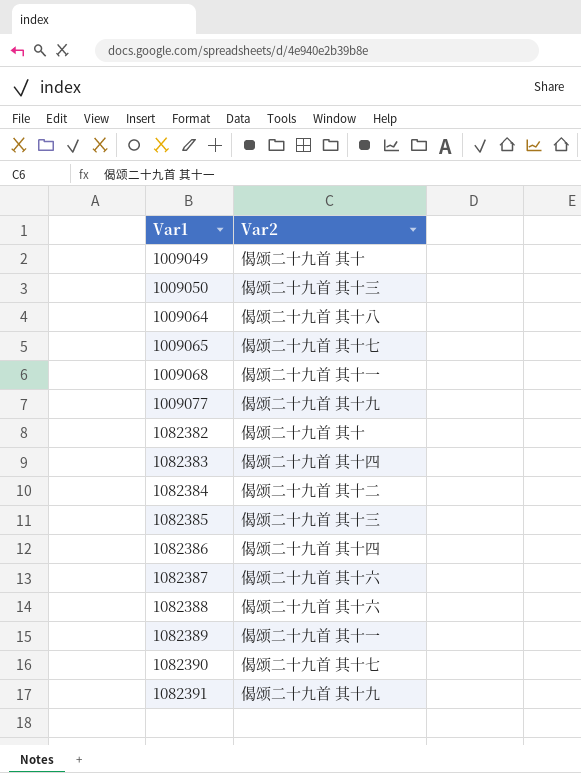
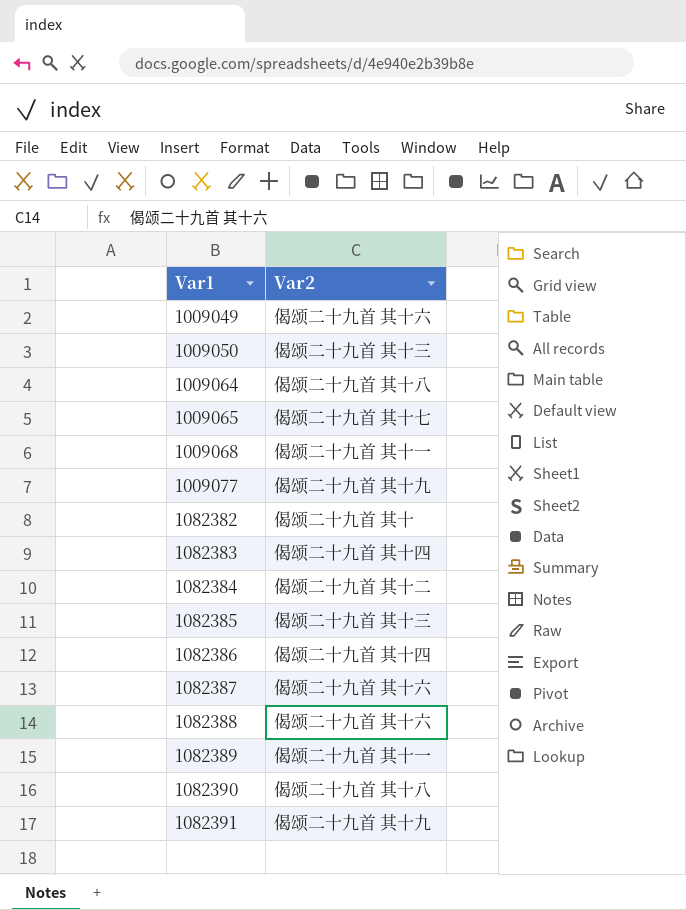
1009049 | Var2: 偈颂二十九首 其十 -> 偈颂二十九首 其十六
1082390 | Var2: 偈颂二十九首 其十七 -> 偈颂二十九首 其十八

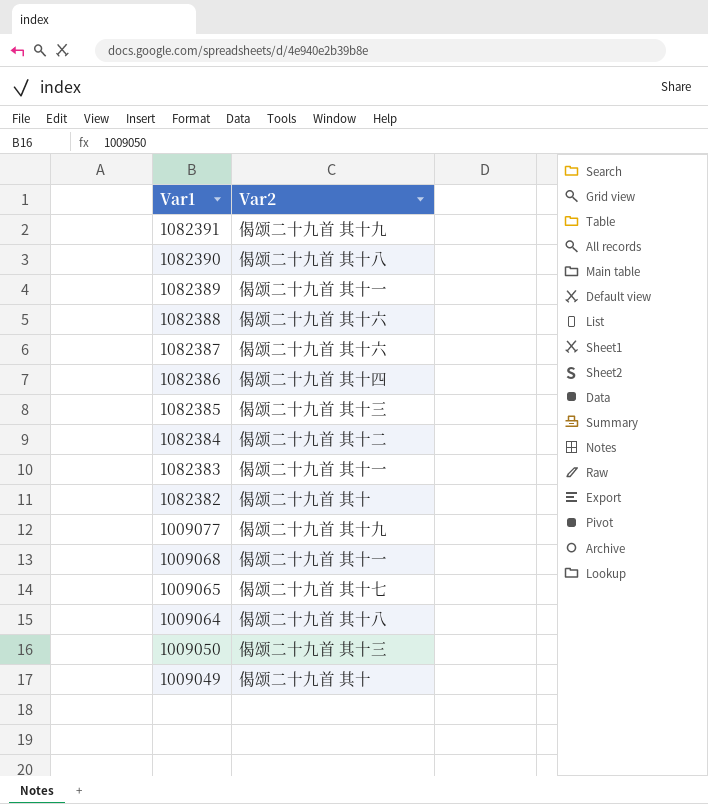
row order: Var1 ascending -> Var1 descending
1082383 | Var2: 偈颂二十九首 其十四 -> 偈颂二十九首 其十一
1009049 | Var2: 偈颂二十九首 其十六 -> 偈颂二十九首 其十

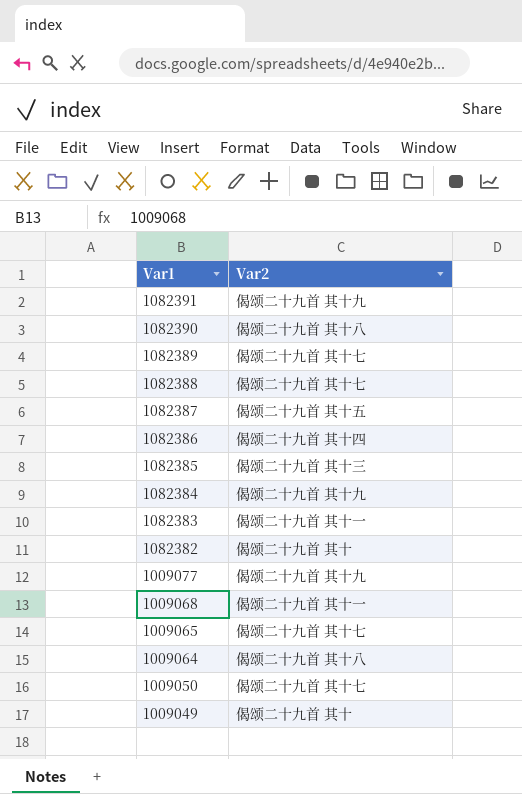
1082389 | Var2: 偈颂二十九首 其十一 -> 偈颂二十九首 其十七
1082388 | Var2: 偈颂二十九首 其十六 -> 偈颂二十九首 其十七
1082387 | Var2: 偈颂二十九首 其十六 -> 偈颂二十九首 其十五
1082384 | Var2: 偈颂二十九首 其十二 -> 偈颂二十九首 其十九
1009050 | Var2: 偈颂二十九首 其十三 -> 偈颂二十九首 其十七

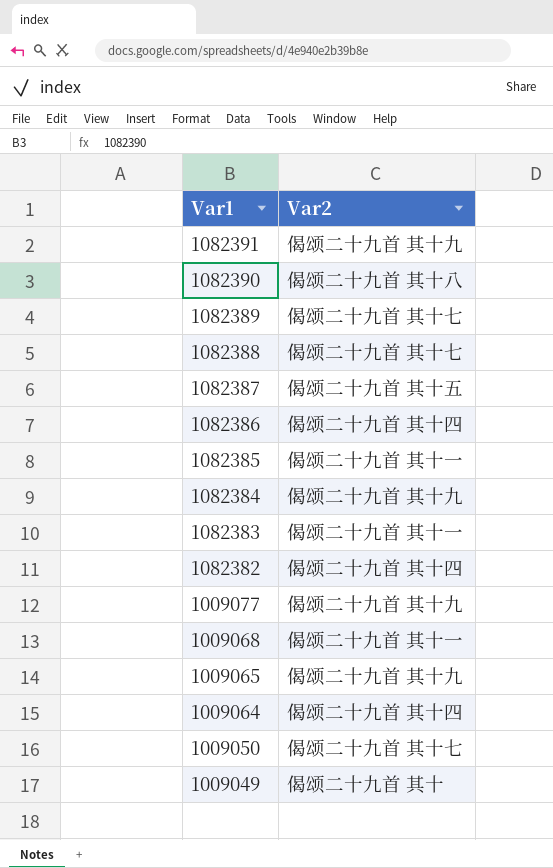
1082385 | Var2: 偈颂二十九首 其十三 -> 偈颂二十九首 其十一
1082382 | Var2: 偈颂二十九首 其十 -> 偈颂二十九首 其十四
1009065 | Var2: 偈颂二十九首 其十七 -> 偈颂二十九首 其十九
1009064 | Var2: 偈颂二十九首 其十八 -> 偈颂二十九首 其十四

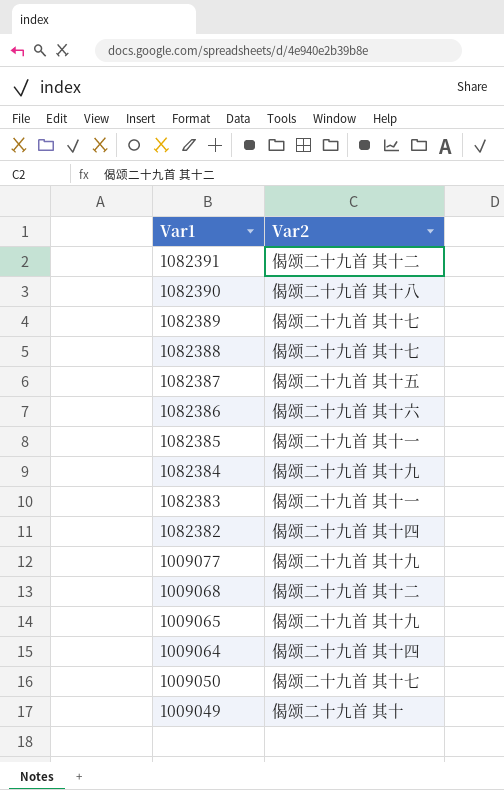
1082391 | Var2: 偈颂二十九首 其十九 -> 偈颂二十九首 其十二
1082386 | Var2: 偈颂二十九首 其十四 -> 偈颂二十九首 其十六
1009068 | Var2: 偈颂二十九首 其十一 -> 偈颂二十九首 其十二

